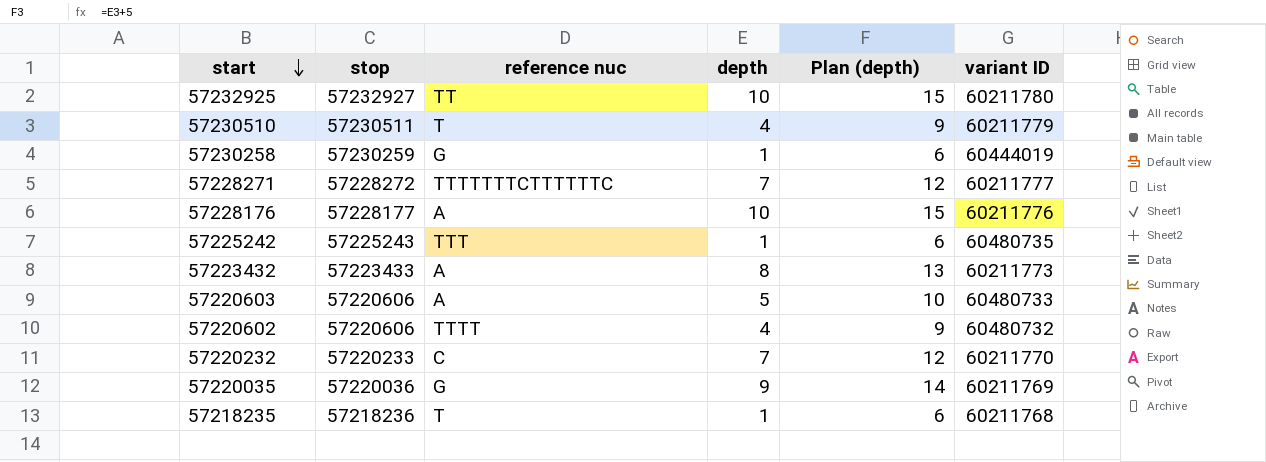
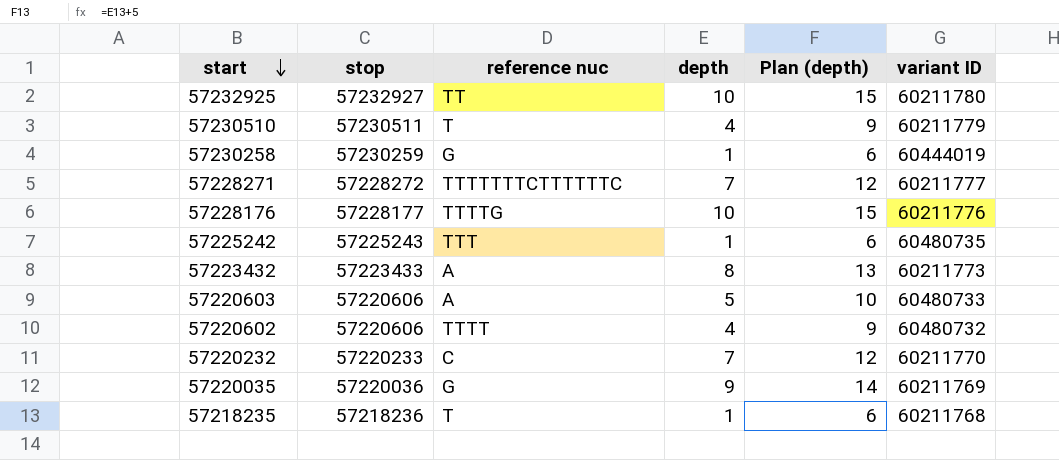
57228176 | reference nuc: A -> TTTTG

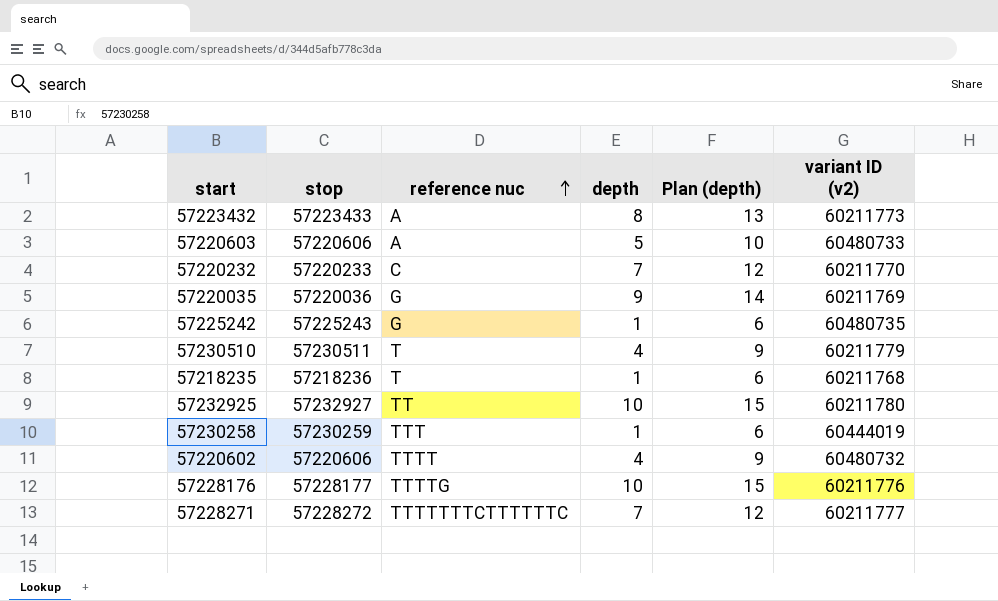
row order: start descending -> reference nuc ascending
column name: variant ID -> variant ID (v2)
57225242 | reference nuc: TTT -> G
57230258 | reference nuc: G -> TTT

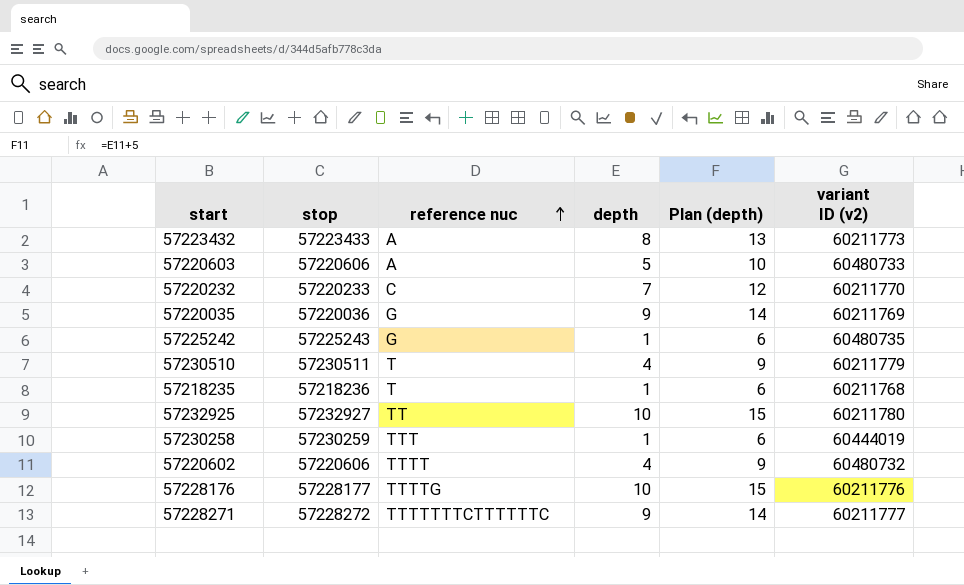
57228271 | depth: 7 -> 9
57228271 | Plan (depth): 12 -> 14

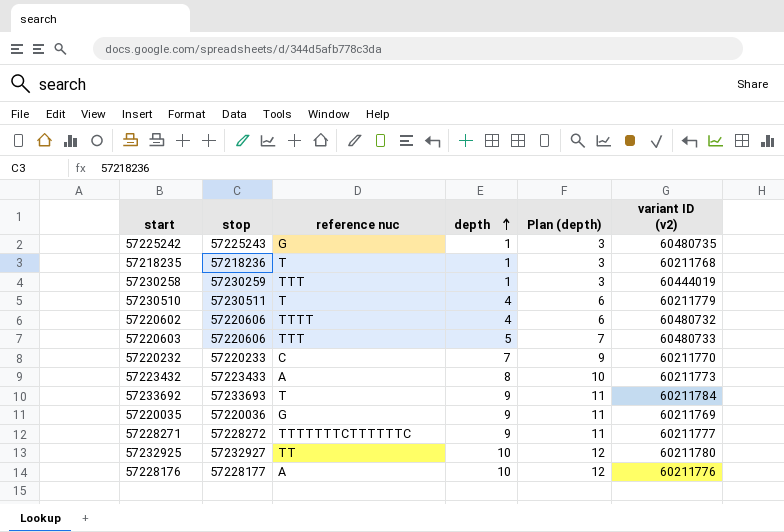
row order: reference nuc ascending -> depth ascending
column Plan (depth) | formula: [depth] + 5 -> [depth] + 2
57220603 | reference nuc: A -> TTT
row 57233692: none -> 57233693 | T | 9 | 11 | 60211784
57228176 | reference nuc: TTTTG -> A

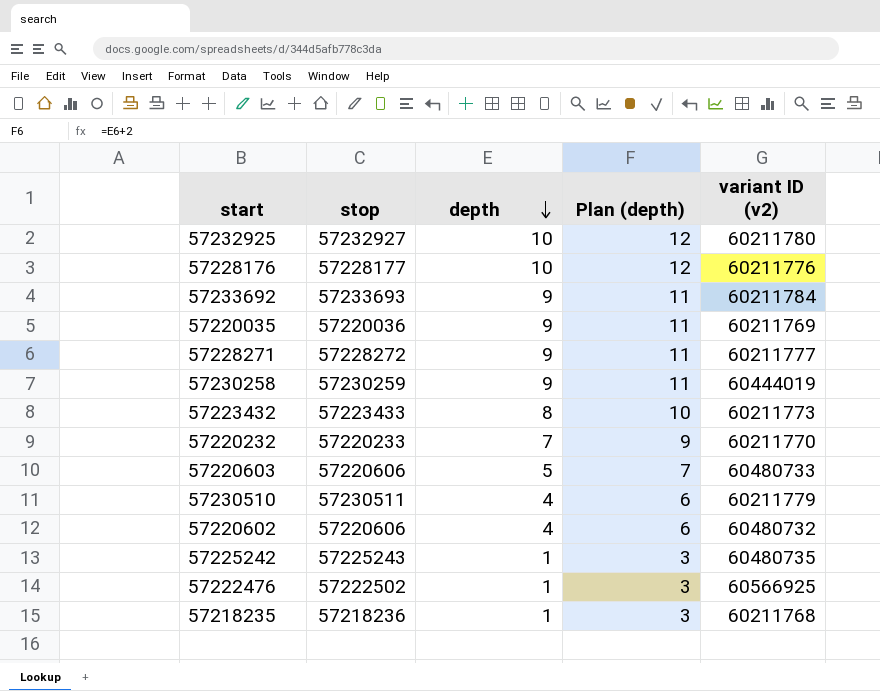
row order: depth ascending -> depth descending
column reference nuc | position: 3 -> none
57230258 | depth: 1 -> 9
57230258 | Plan (depth): 3 -> 11
row 57222476: none -> 57222502 | 1 | 3 | 60566925

